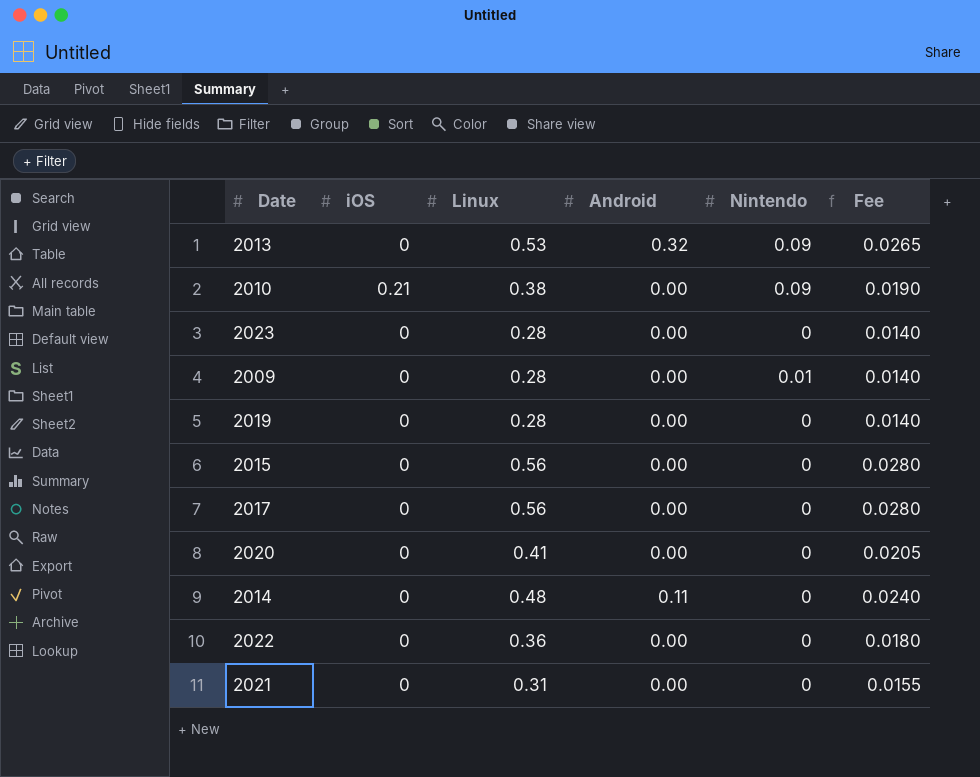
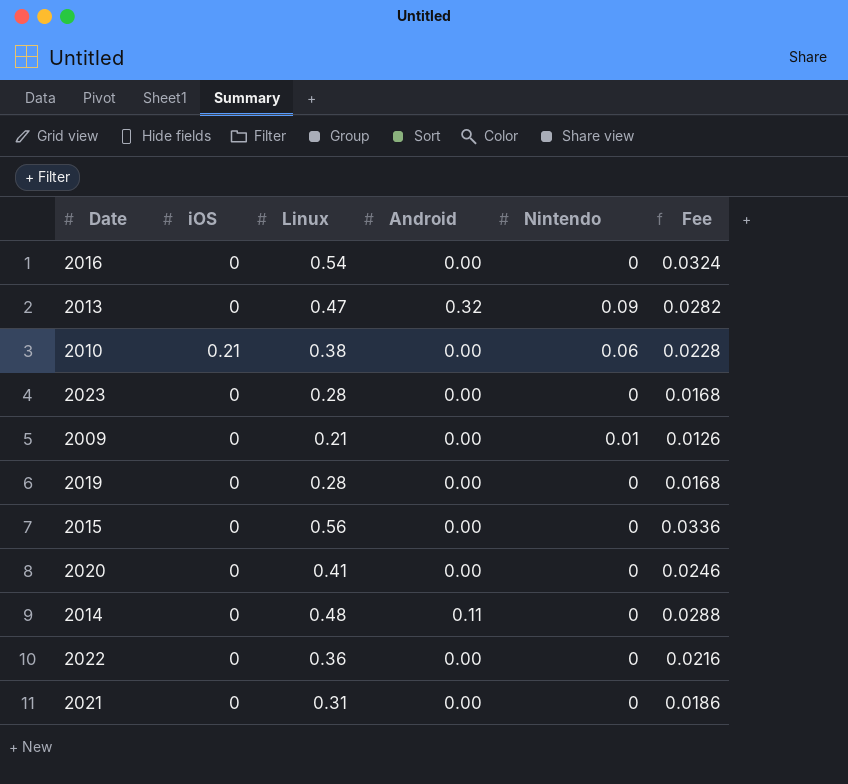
column Fee | formula: [Linux] * 0.05 -> [Linux] * 0.06
row 2017: 0 | 0.56 | 0.00 | 0 | 0.0280 -> none
row 2016: none -> 0 | 0.54 | 0.00 | 0 | 0.0324
2013 | Linux: 0.53 -> 0.47
2010 | Nintendo: 0.09 -> 0.06
2009 | Linux: 0.28 -> 0.21

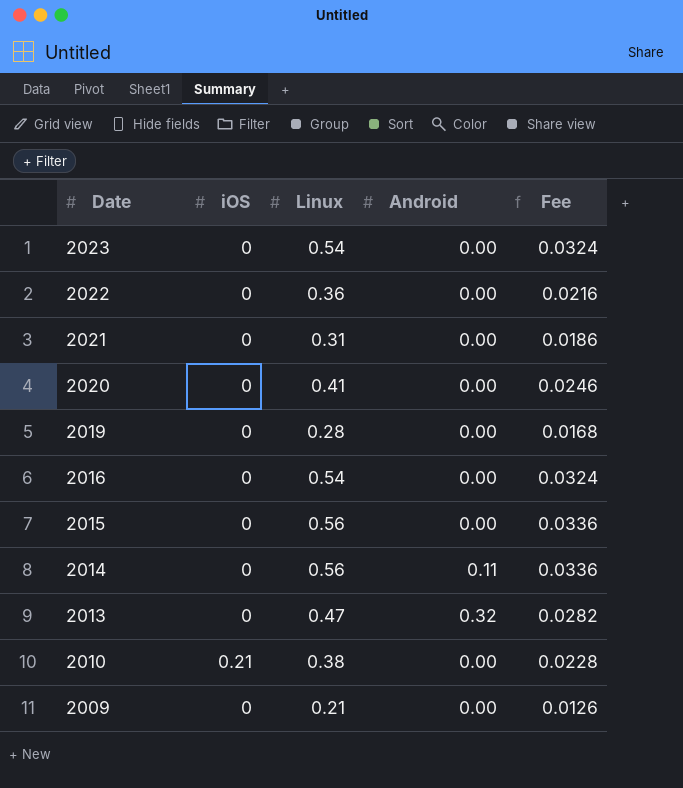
row order: none -> Date descending
column Nintendo | position: 5 -> none
2023 | Linux: 0.28 -> 0.54
2023 | Fee: 0.0168 -> 0.0324
2014 | Linux: 0.48 -> 0.56
2014 | Fee: 0.0288 -> 0.0336

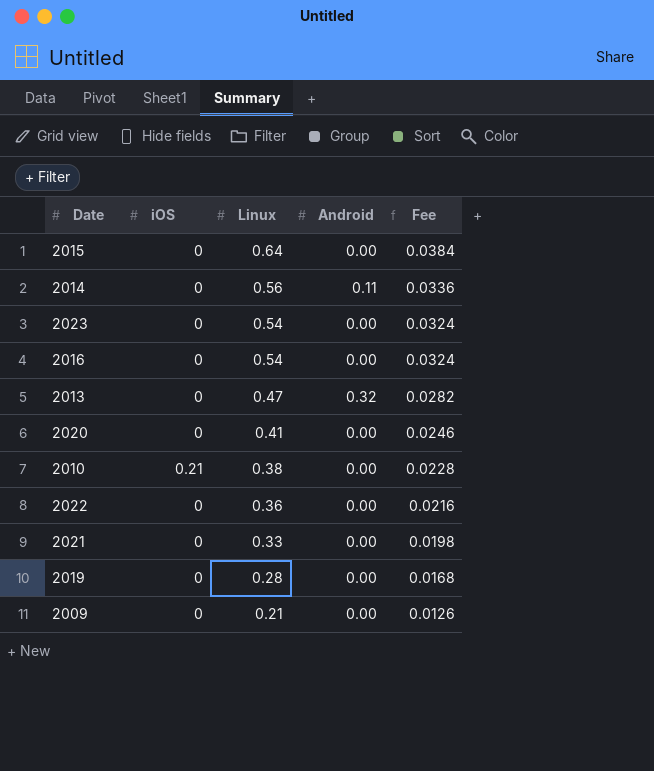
row order: Date descending -> Linux descending
2015 | Linux: 0.56 -> 0.64
2015 | Fee: 0.0336 -> 0.0384
2021 | Linux: 0.31 -> 0.33
2021 | Fee: 0.0186 -> 0.0198

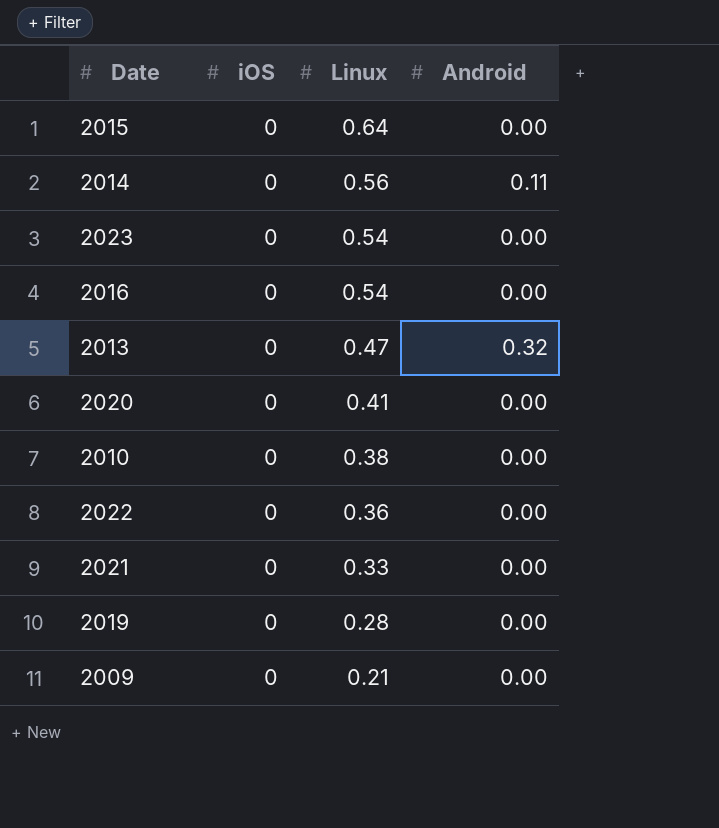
column Fee | formula: [Linux] * 0.06 -> none
2010 | iOS: 0.21 -> 0

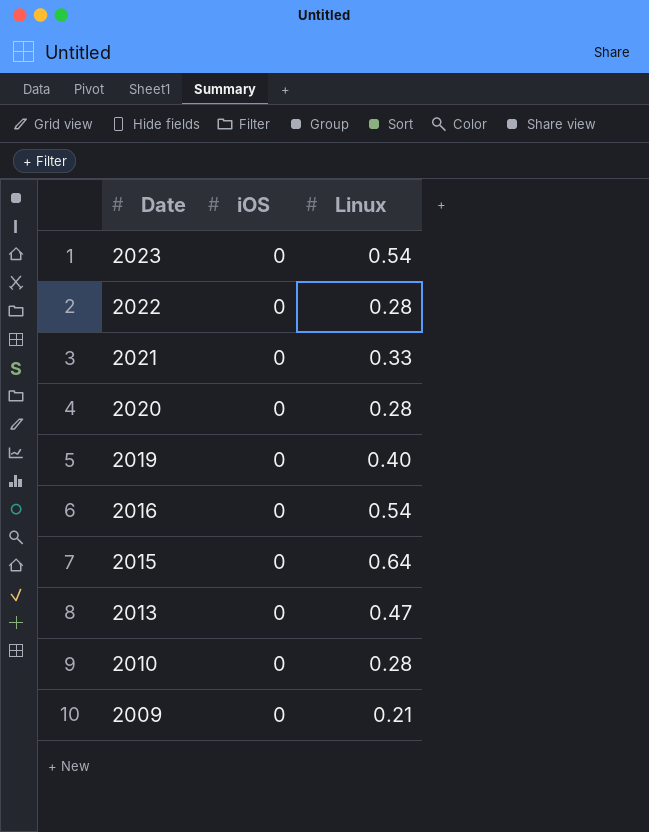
row order: Linux descending -> Date descending
column Android | position: 4 -> none
row 2014: 0 | 0.56 | 0.11 -> none
2022 | Linux: 0.36 -> 0.28
2020 | Linux: 0.41 -> 0.28
2019 | Linux: 0.28 -> 0.40
2010 | Linux: 0.38 -> 0.28

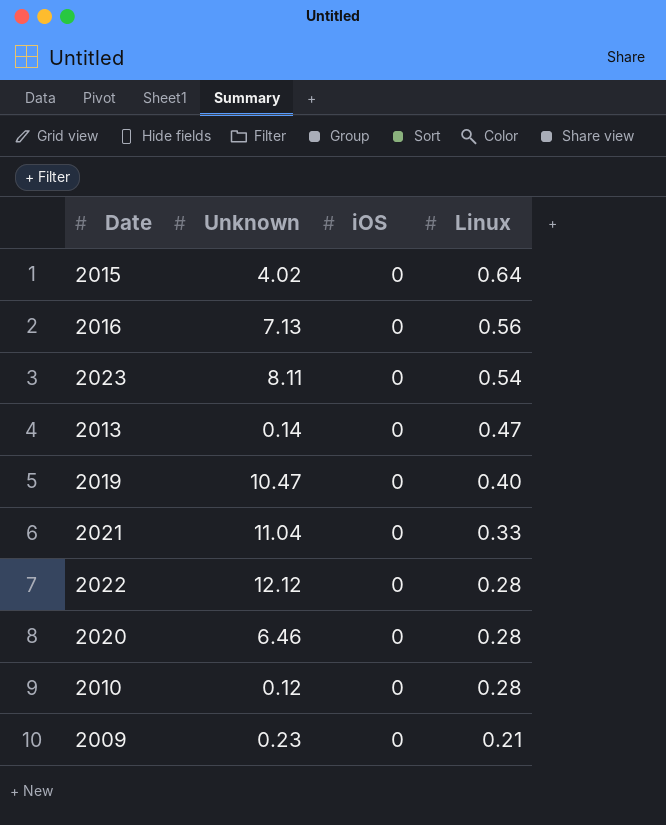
row order: Date descending -> Linux descending
column Unknown | position: none -> 2
2016 | Linux: 0.54 -> 0.56

